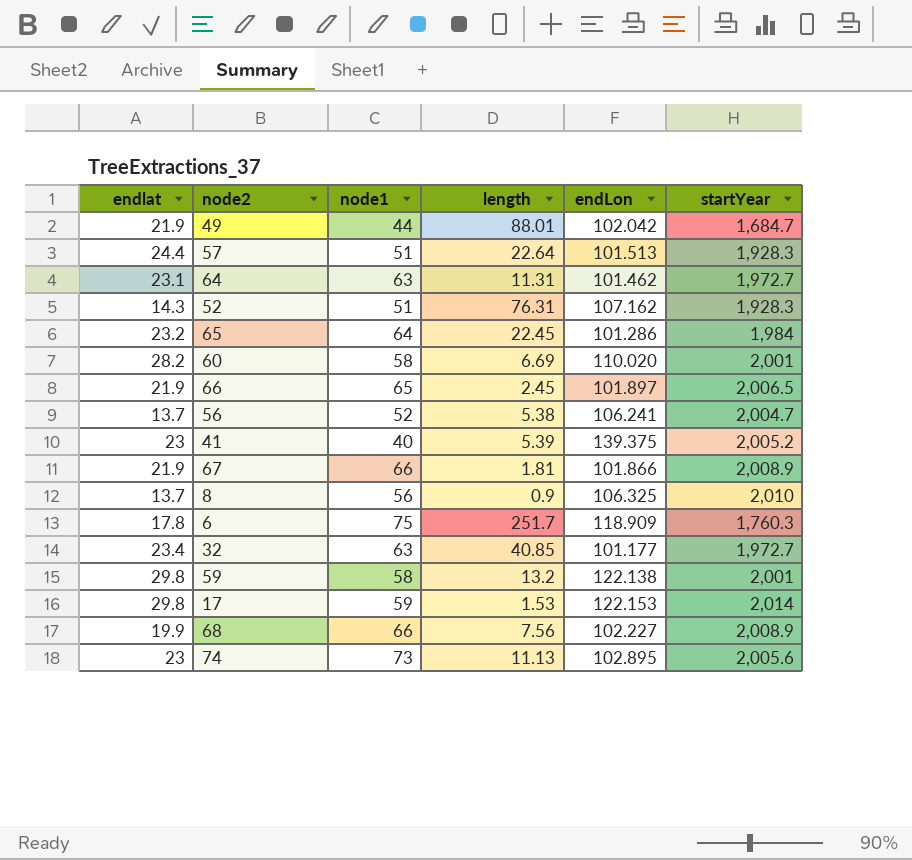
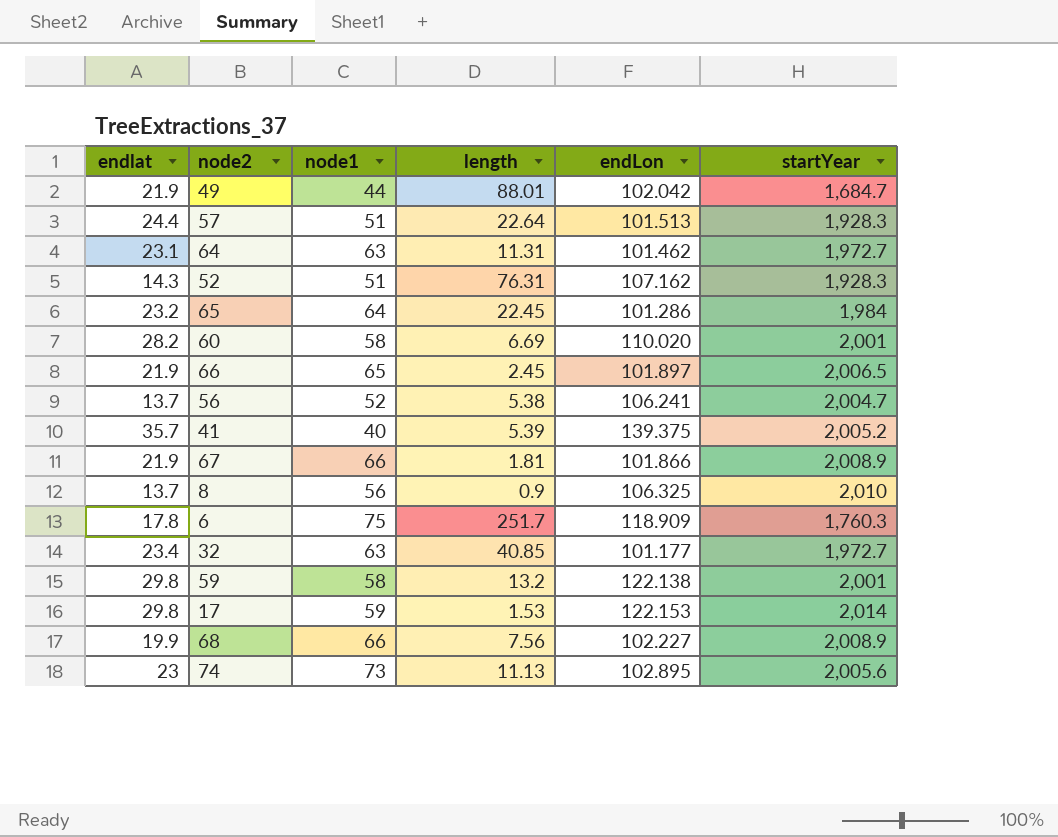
41 | endlat: 23 -> 35.7

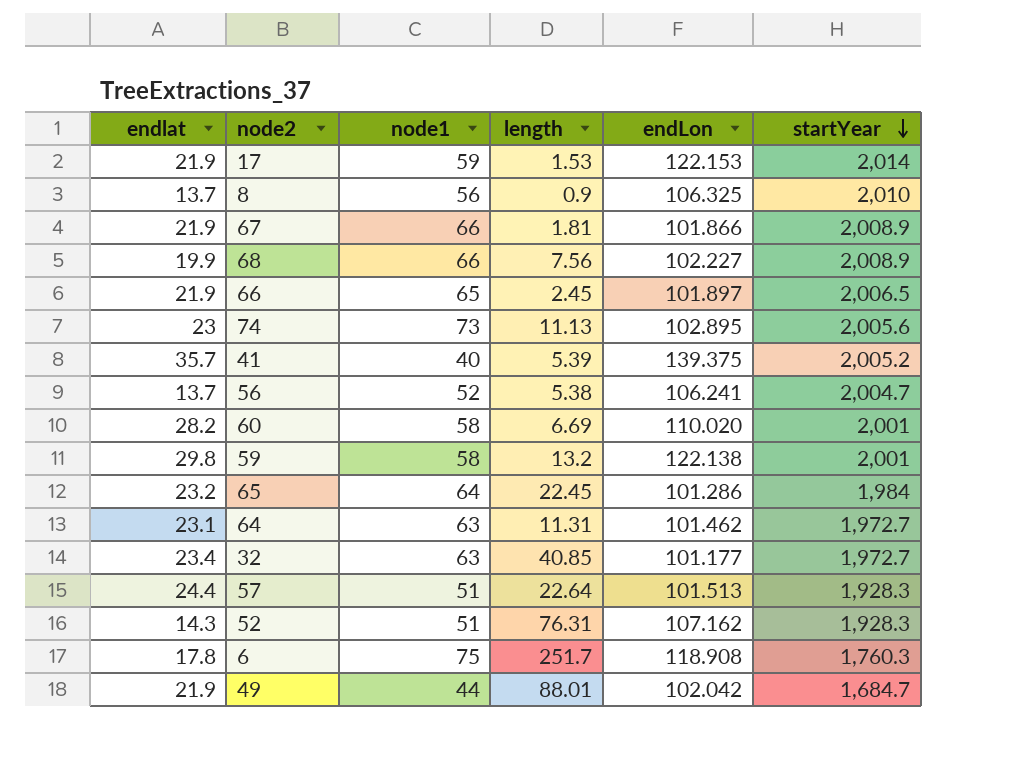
row order: none -> startYear descending
17 | endlat: 29.8 -> 21.9
6 | endLon: 118.909 -> 118.908

